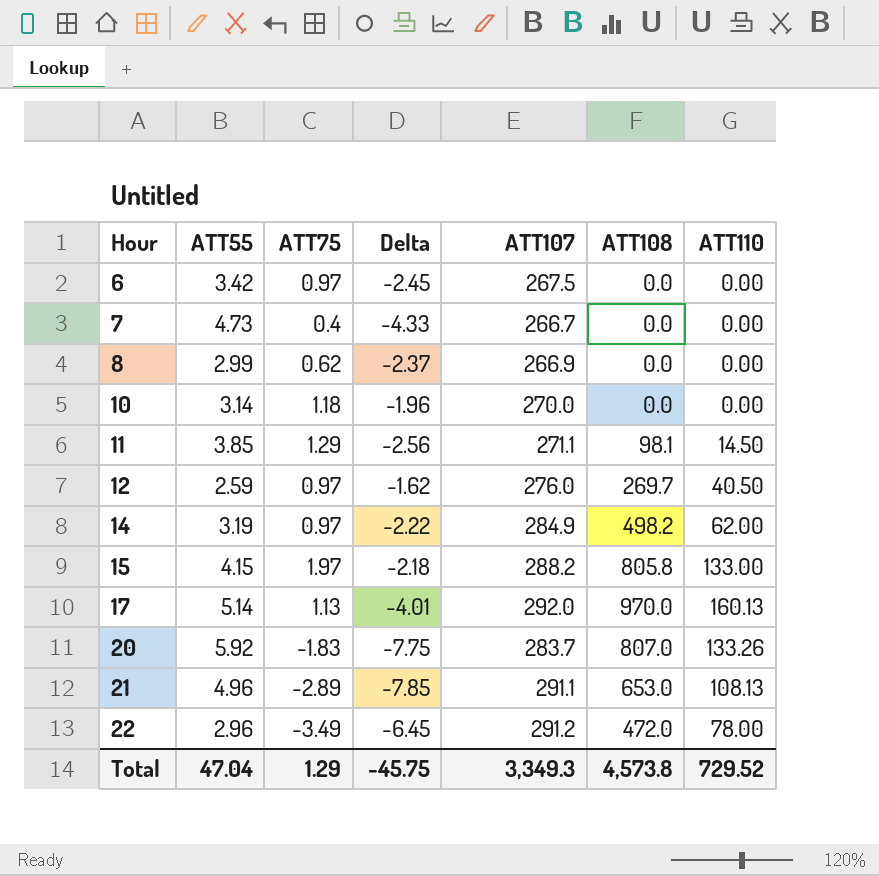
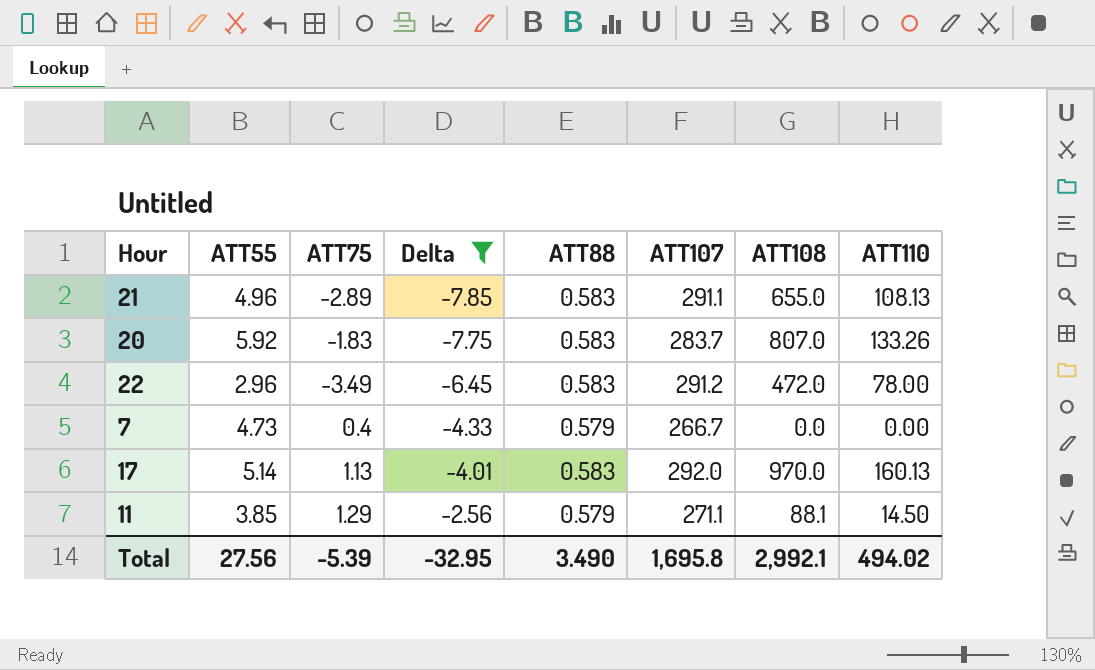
filter: none -> Delta <= -2.56
row order: Hour ascending -> Delta ascending
column ATT88 | position: none -> 5
21 | ATT108: 653.0 -> 655.0
11 | ATT108: 98.1 -> 88.1
Total | ATT55: 47.04 -> 27.56
Total | ATT75: 1.29 -> -5.39
Total | Delta: -45.75 -> -32.95
Total | ATT107: 3,349.3 -> 1,695.8
Total | ATT108: 4,573.8 -> 2,992.1
Total | ATT110: 729.52 -> 494.02

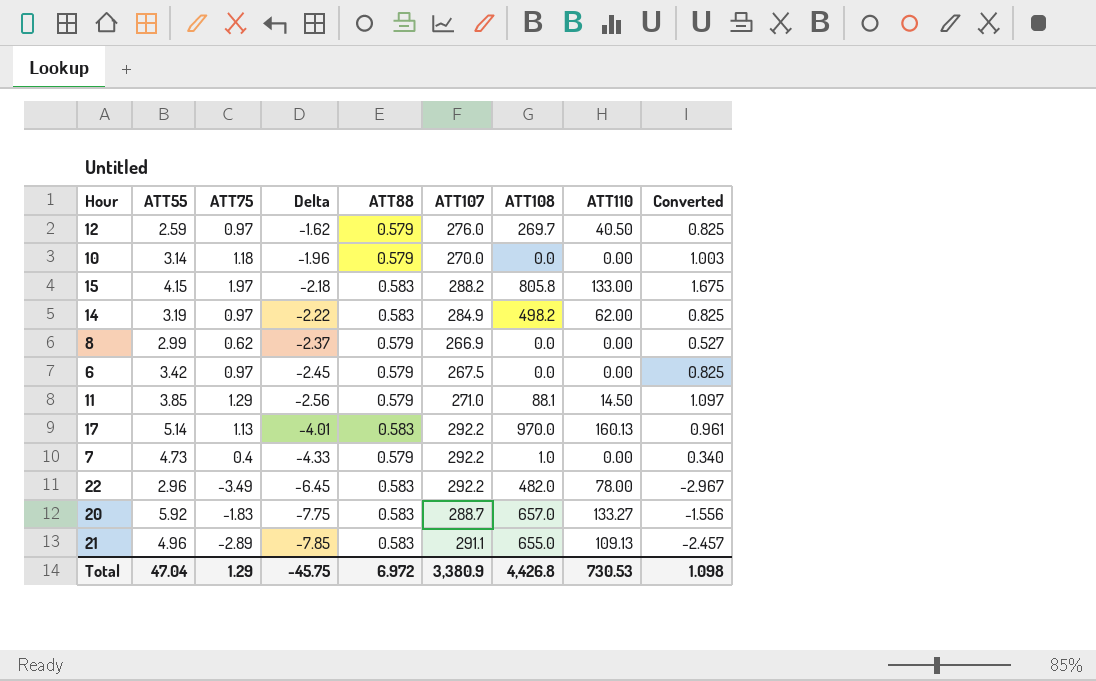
filter: Delta <= -2.56 -> none
row order: Delta ascending -> Delta descending
column Converted | formula: none -> [ATT75] * 0.85
11 | ATT107: 271.1 -> 271.0
17 | ATT107: 292.0 -> 292.2
7 | ATT107: 266.7 -> 292.2
7 | ATT108: 0.0 -> 1.0
22 | ATT107: 291.2 -> 292.2
22 | ATT108: 472.0 -> 482.0
20 | ATT107: 283.7 -> 288.7
20 | ATT108: 807.0 -> 657.0
20 | ATT110: 133.26 -> 133.27
21 | ATT110: 108.13 -> 109.13
Total | ATT55: 27.56 -> 47.04
Total | ATT75: -5.39 -> 1.29
Total | Delta: -32.95 -> -45.75
Total | ATT88: 3.490 -> 6.972
Total | ATT107: 1,695.8 -> 3,380.9
Total | ATT108: 2,992.1 -> 4,426.8
Total | ATT110: 494.02 -> 730.53

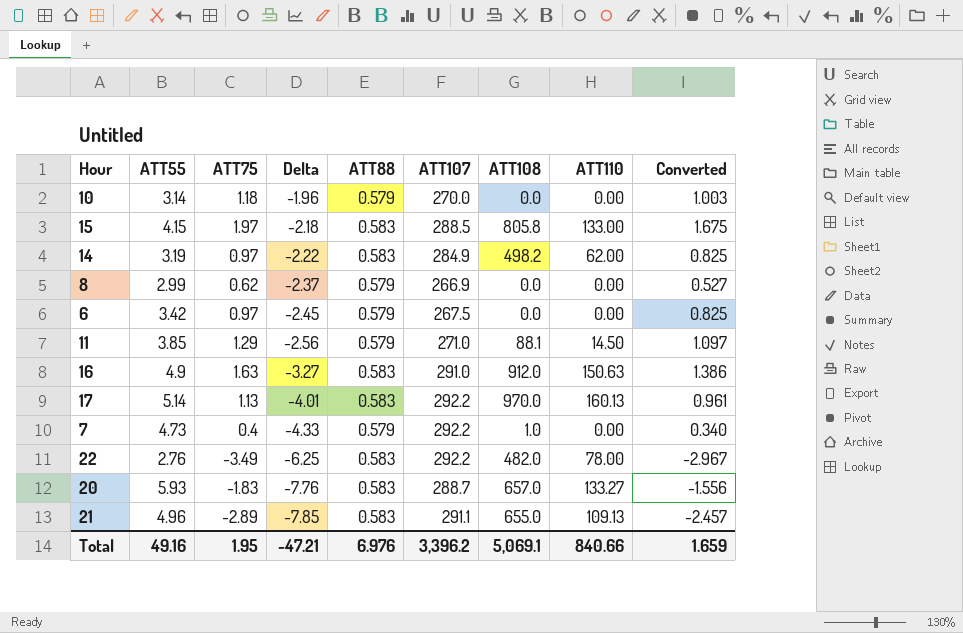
row 12: 2.59 | 0.97 | -1.62 | 0.579 | 276.0 | 269.7 | 40.50 | 0.825 -> none
15 | ATT107: 288.2 -> 288.5
row 16: none -> 4.9 | 1.63 | -3.27 | 0.583 | 291.0 | 912.0 | 150.63 | 1.386
22 | ATT55: 2.96 -> 2.76
22 | Delta: -6.45 -> -6.25
20 | ATT55: 5.92 -> 5.93
20 | Delta: -7.75 -> -7.76
Total | ATT55: 47.04 -> 49.16
Total | ATT75: 1.29 -> 1.95
Total | Delta: -45.75 -> -47.21
Total | ATT88: 6.972 -> 6.976
Total | ATT107: 3,380.9 -> 3,396.2
Total | ATT108: 4,426.8 -> 5,069.1
Total | ATT110: 730.53 -> 840.66
Total | Converted: 1.098 -> 1.659

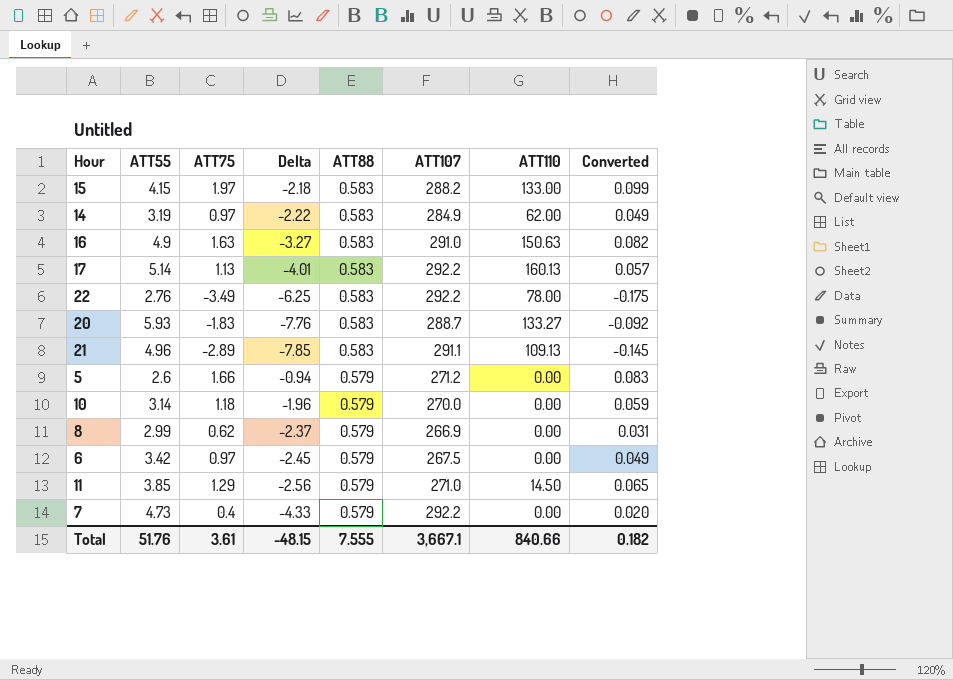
row order: Delta descending -> ATT88 descending
column ATT108 | position: 7 -> none
column Converted | formula: [ATT75] * 0.85 -> [ATT75] * 0.05
15 | ATT107: 288.5 -> 288.2
row 5: none -> 2.6 | 1.66 | -0.94 | 0.579 | 271.2 | 0.00 | 0.083
Total | ATT55: 49.16 -> 51.76
Total | ATT75: 1.95 -> 3.61
Total | Delta: -47.21 -> -48.15
Total | ATT88: 6.976 -> 7.555
Total | ATT107: 3,396.2 -> 3,667.1
Total | Converted: 1.659 -> 0.182

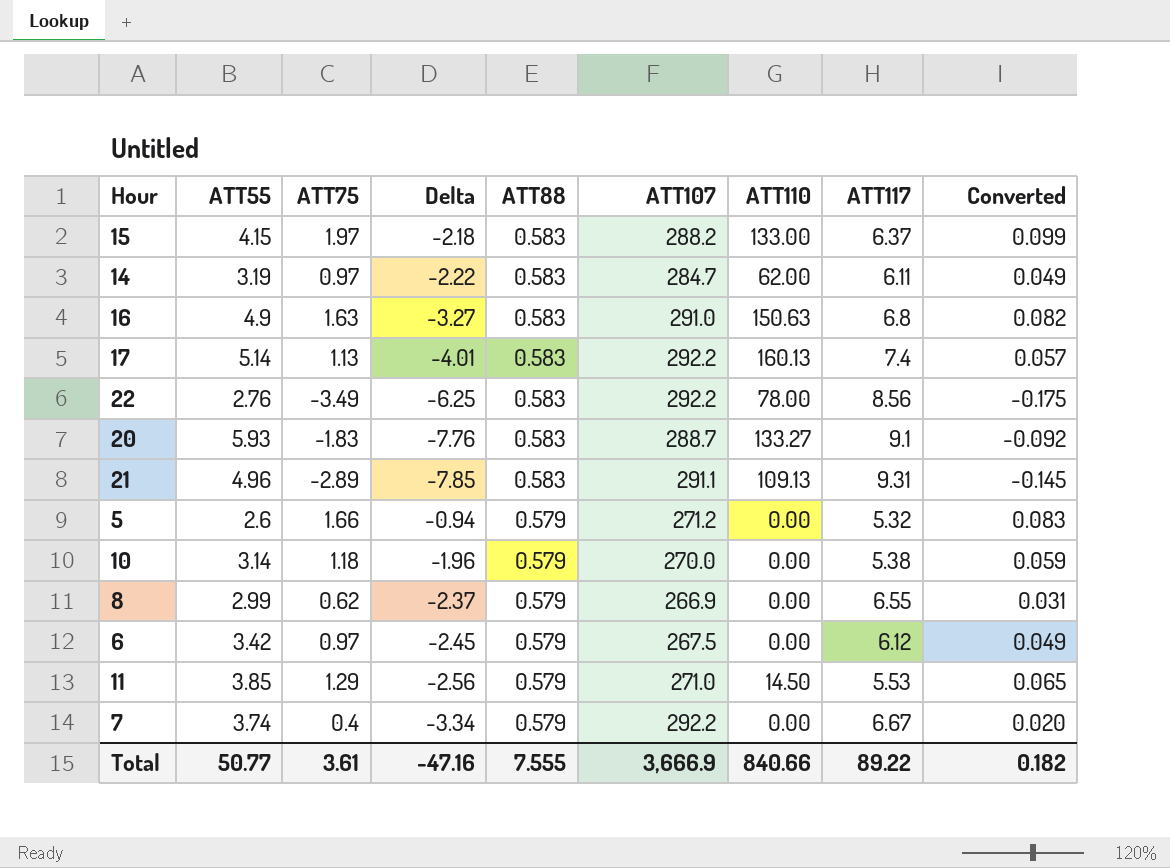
column ATT117 | position: none -> 8
14 | ATT107: 284.9 -> 284.7
7 | ATT55: 4.73 -> 3.74
7 | Delta: -4.33 -> -3.34
Total | ATT55: 51.76 -> 50.77
Total | Delta: -48.15 -> -47.16
Total | ATT107: 3,667.1 -> 3,666.9

